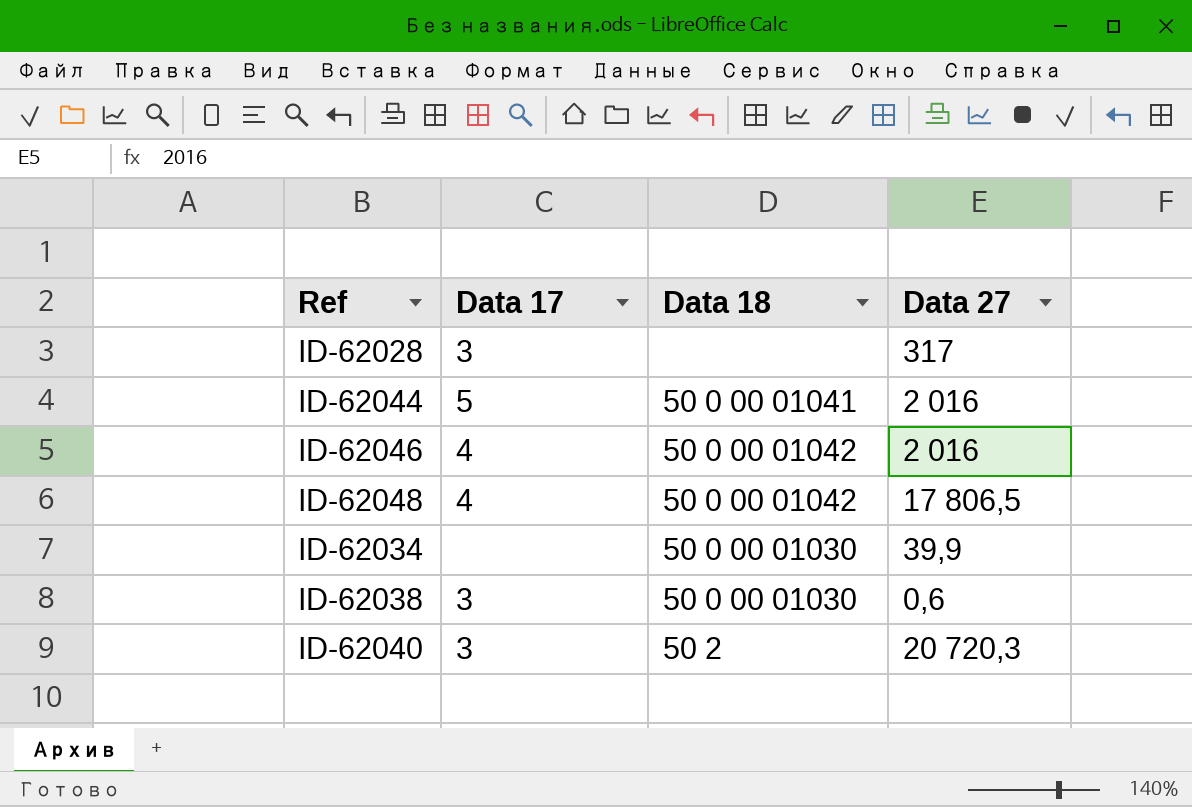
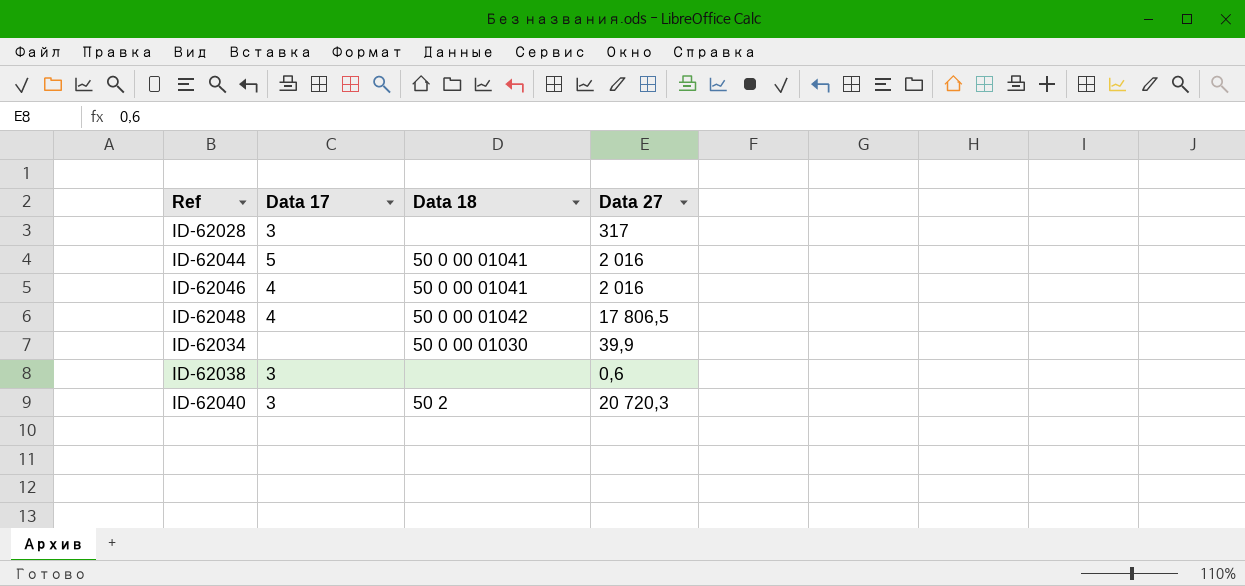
ID-62046 | Data 18: 50 0 00 01042 -> 50 0 00 01041
ID-62038 | Data 18: 50 0 00 01030 -> none

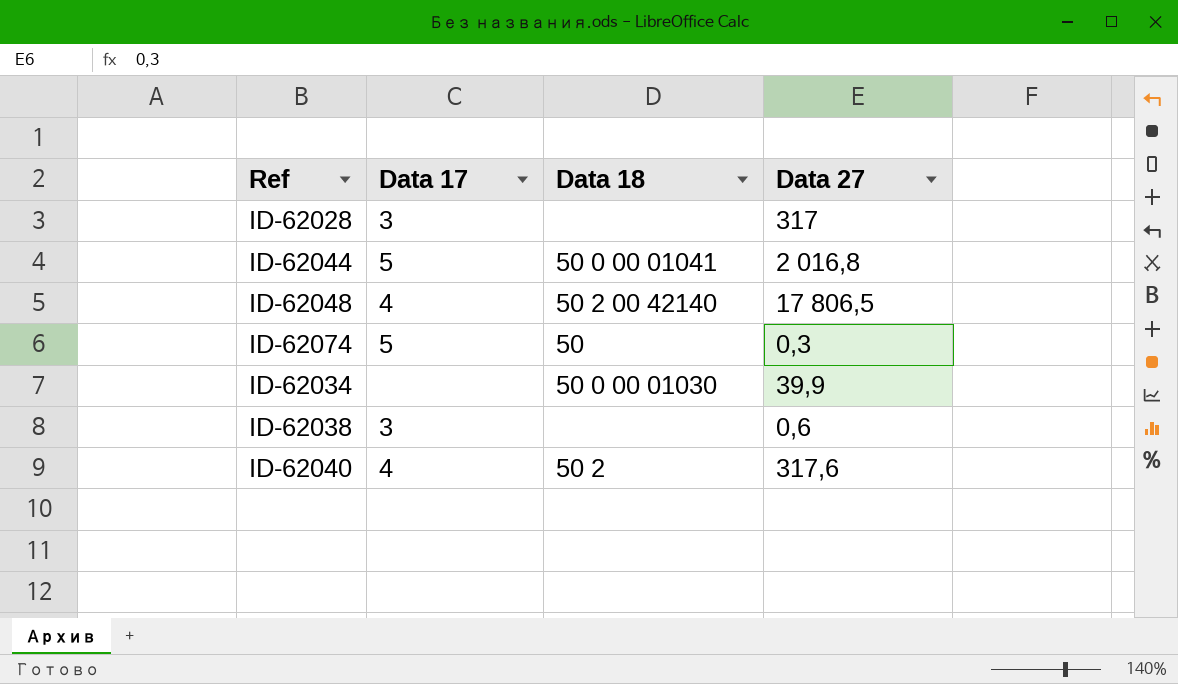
row ID-62046: 4 | 50 0 00 01041 | 2 016 -> none
ID-62044 | Data 27: 2 016 -> 2 016,8
ID-62048 | Data 18: 50 0 00 01042 -> 50 2 00 42140
row ID-62074: none -> 5 | 50 | 0,3
ID-62040 | Data 17: 3 -> 4
ID-62040 | Data 27: 20 720,3 -> 317,6

